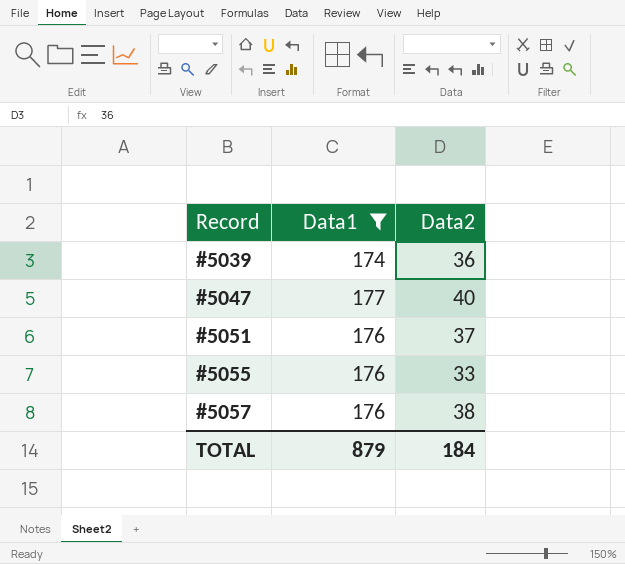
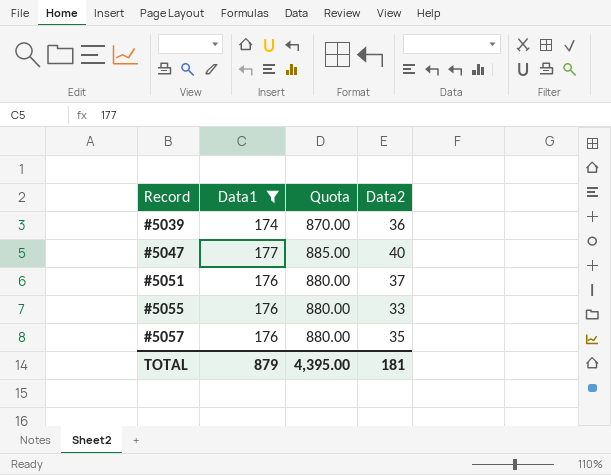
column Quota | formula: none -> [Data1] * 5
#5057 | Data2: 38 -> 35
TOTAL | Data2: 184 -> 181

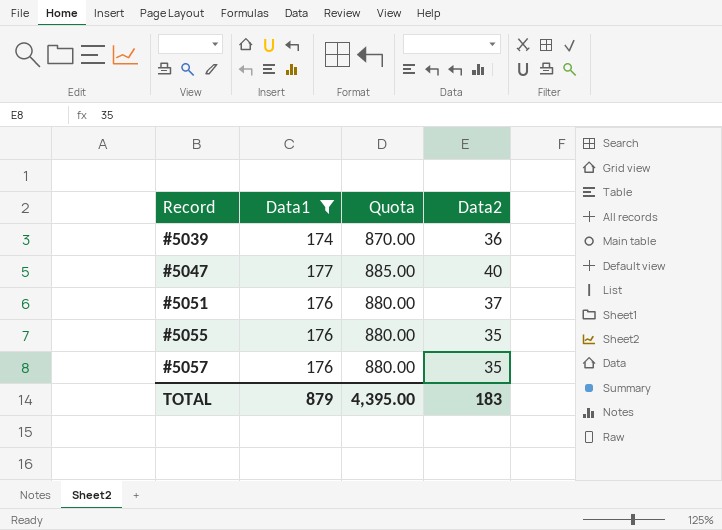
#5055 | Data2: 33 -> 35
TOTAL | Data2: 181 -> 183

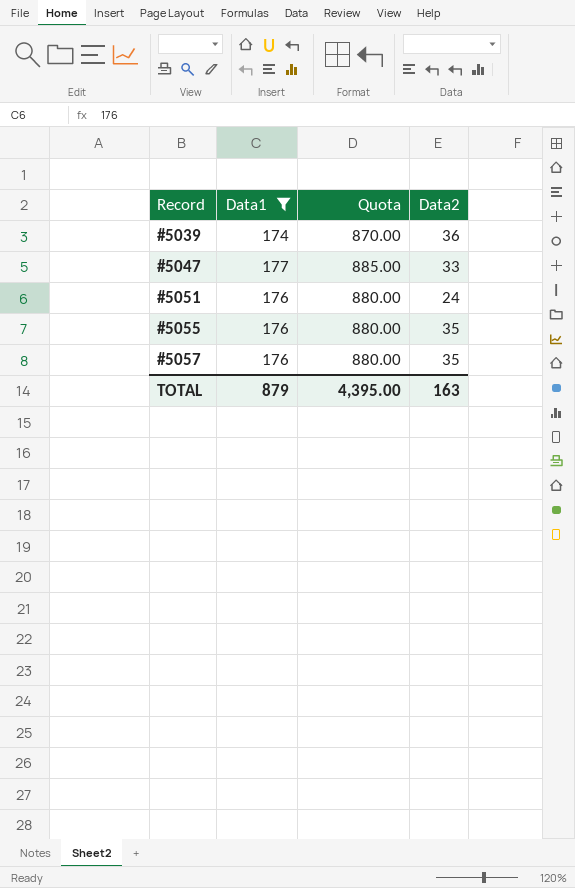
#5047 | Data2: 40 -> 33
#5051 | Data2: 37 -> 24
TOTAL | Data2: 183 -> 163

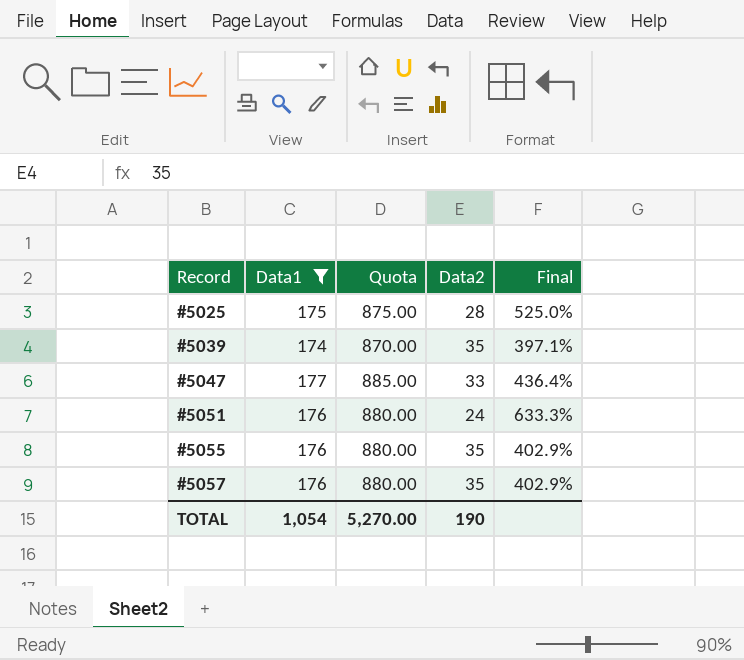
column Final | formula: none -> ([Data1] - [Data2]) / [Data2]
row #5025: none -> 175 | 875.00 | 28 | 525.0%
#5039 | Data2: 36 -> 35
TOTAL | Data1: 879 -> 1,054
TOTAL | Quota: 4,395.00 -> 5,270.00
TOTAL | Data2: 163 -> 190

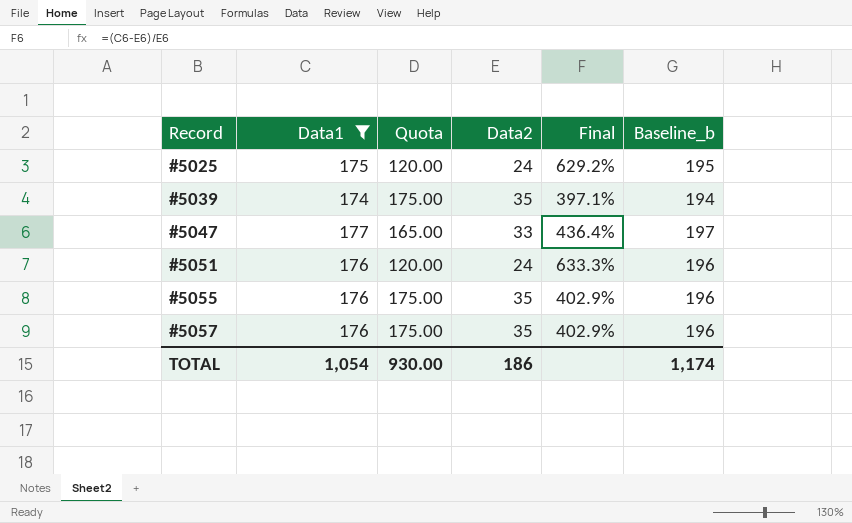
column Quota | formula: [Data1] * 5 -> [Data2] * 5
column Baseline_b | formula: none -> [Data1] + 20
#5025 | Data2: 28 -> 24
#5025 | Final: 525.0% -> 629.2%
TOTAL | Quota: 5,270.00 -> 930.00
TOTAL | Data2: 190 -> 186

